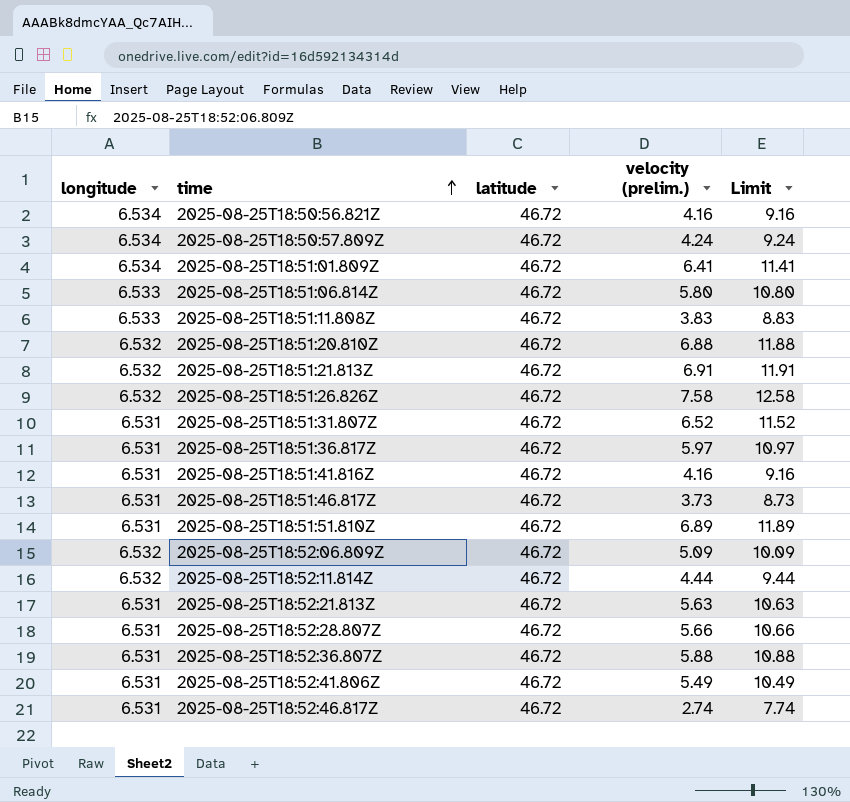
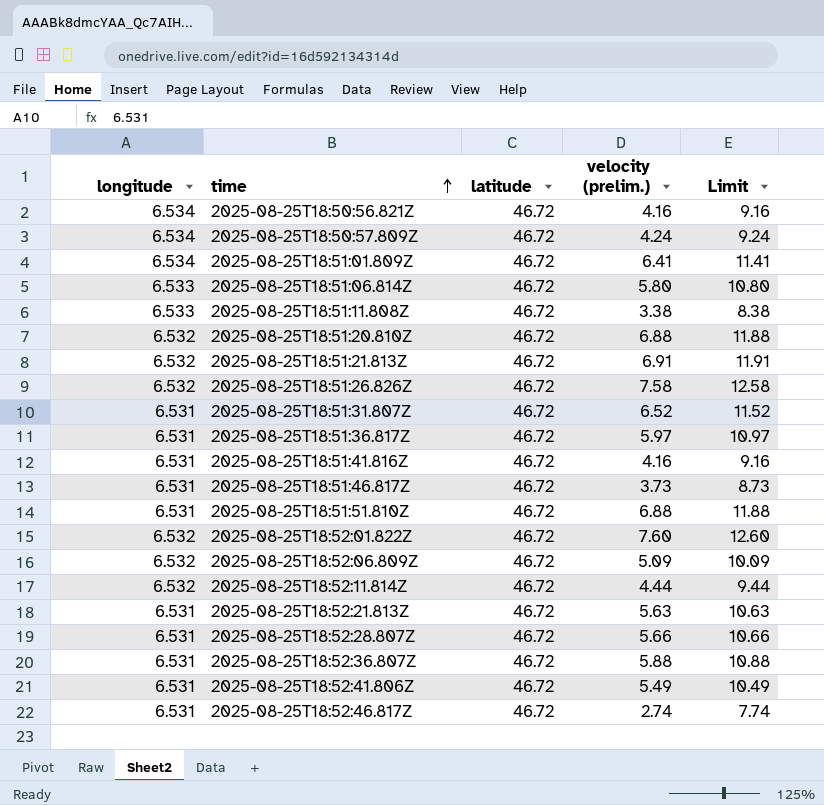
2025-08-25T18:51:11.808Z | velocity (prelim.): 3.83 -> 3.38
2025-08-25T18:51:11.808Z | Limit: 8.83 -> 8.38
2025-08-25T18:51:51.810Z | velocity (prelim.): 6.89 -> 6.88
2025-08-25T18:51:51.810Z | Limit: 11.89 -> 11.88
row 2025-08-25T18:52:01.822Z: none -> 6.532 | 46.72 | 7.60 | 12.60

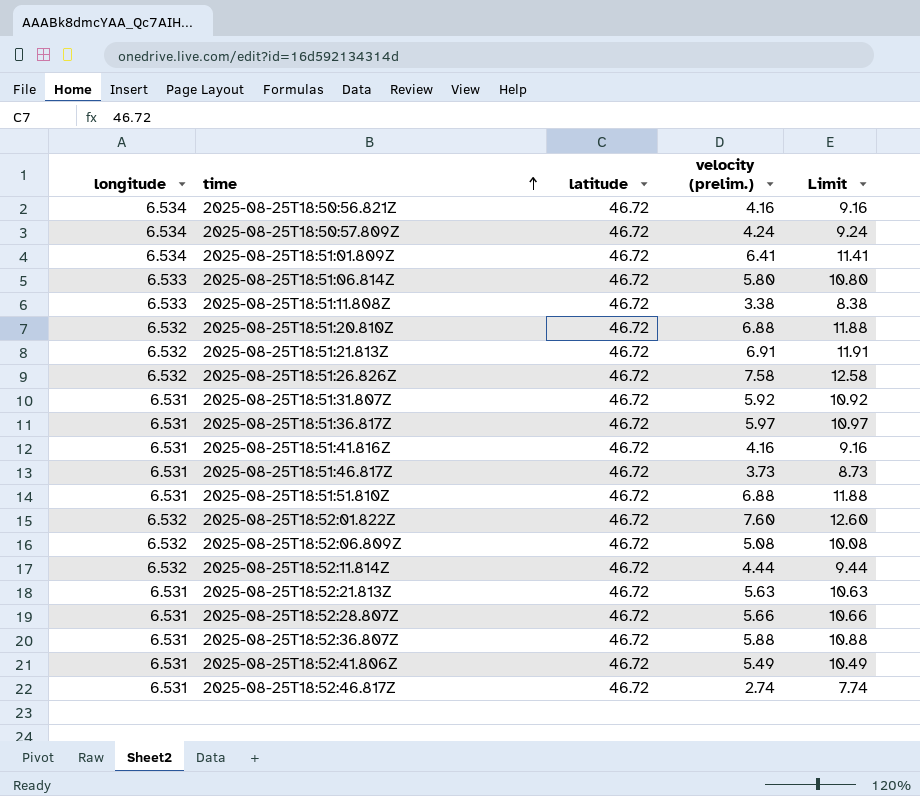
2025-08-25T18:51:31.807Z | velocity (prelim.): 6.52 -> 5.92
2025-08-25T18:51:31.807Z | Limit: 11.52 -> 10.92
2025-08-25T18:52:06.809Z | velocity (prelim.): 5.09 -> 5.08
2025-08-25T18:52:06.809Z | Limit: 10.09 -> 10.08

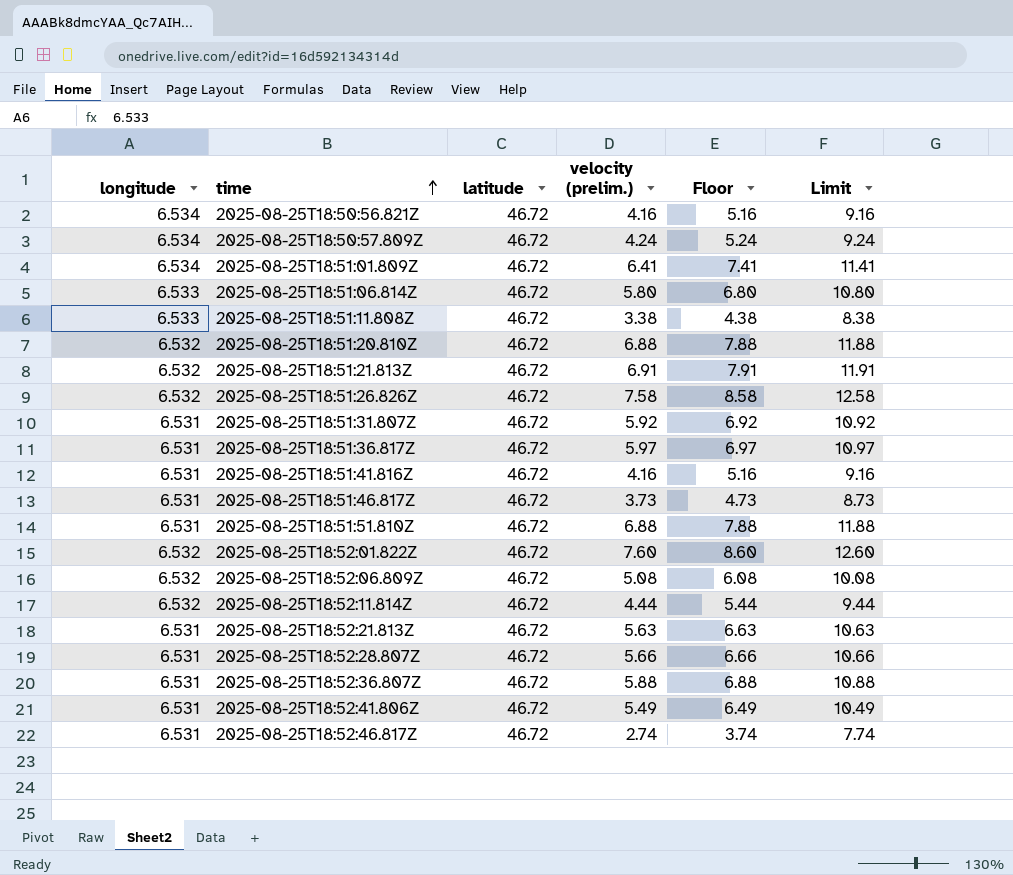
column Floor | formula: none -> [velocity (prelim.)] + 1

